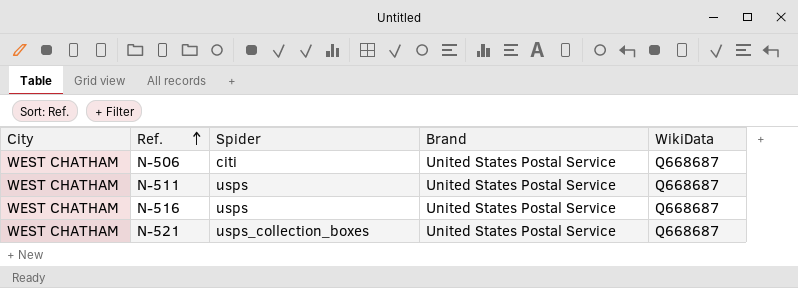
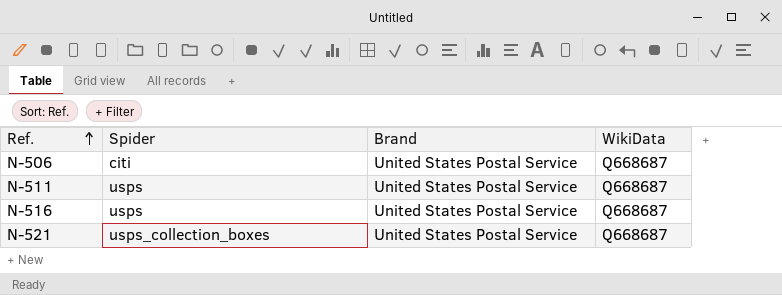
column City | position: 1 -> none

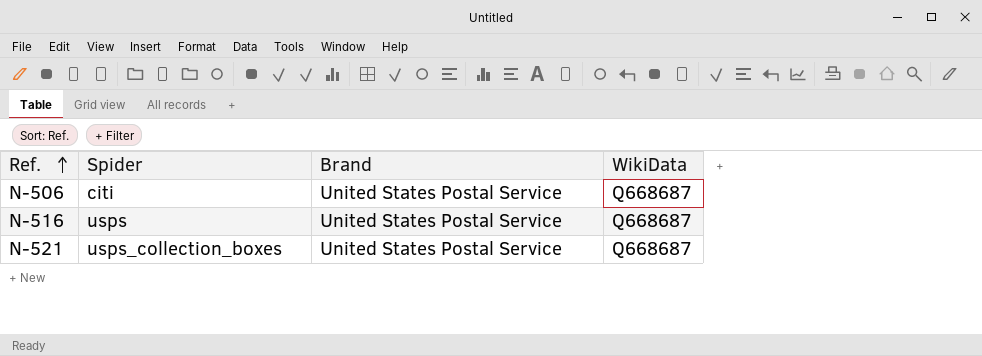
row N-511: usps | United States Postal Service | Q668687 -> none

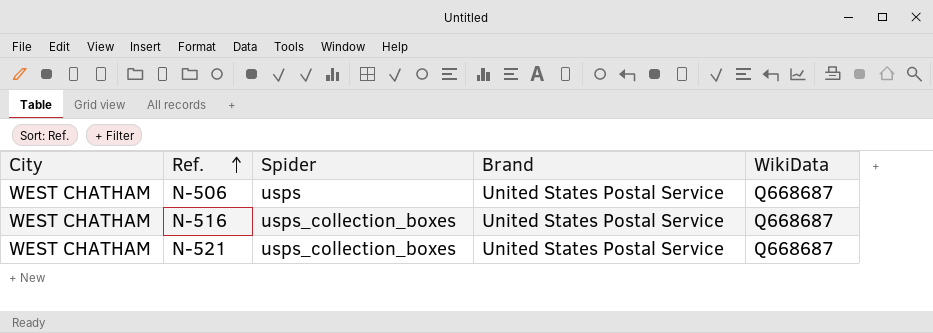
column City | position: none -> 1
N-506 | Spider: citi -> usps
N-516 | Spider: usps -> usps_collection_boxes

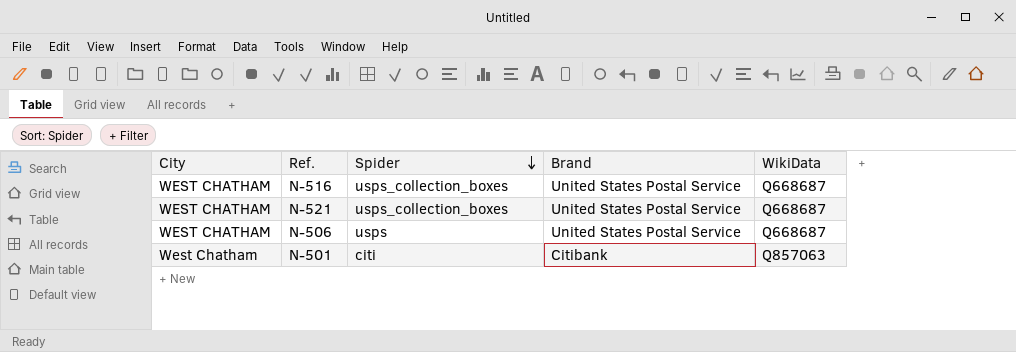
row order: Ref. ascending -> Spider descending
row N-501: none -> West Chatham | citi | Citibank | Q857063

